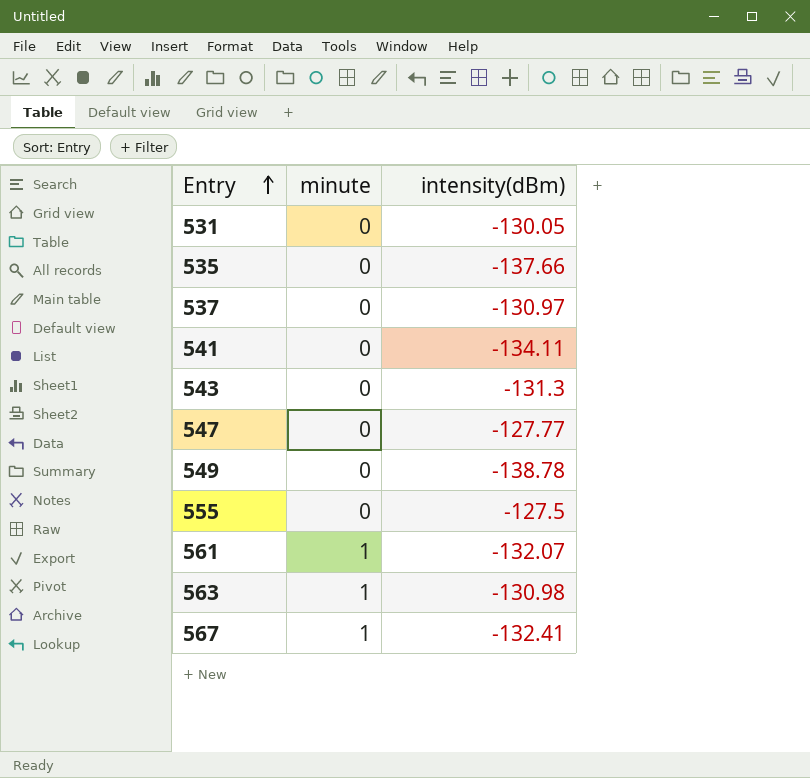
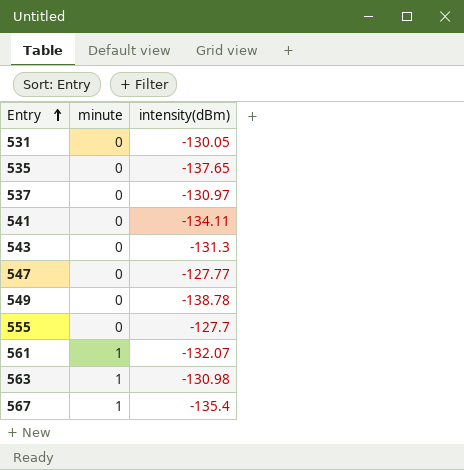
535 | intensity(dBm): -137.66 -> -137.65
555 | intensity(dBm): -127.5 -> -127.7
567 | intensity(dBm): -132.41 -> -135.4

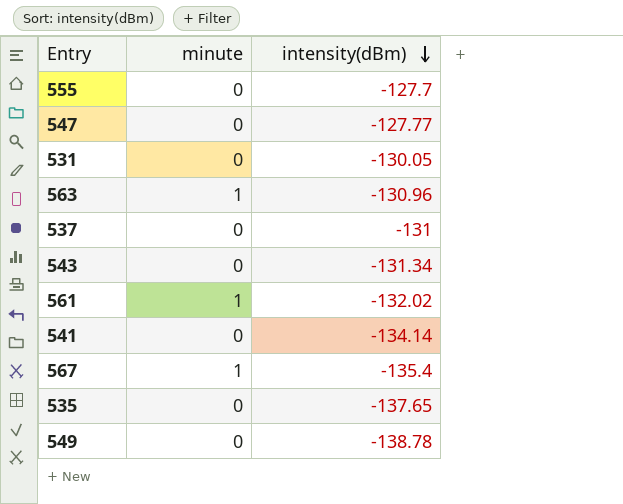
row order: Entry ascending -> intensity(dBm) descending
563 | intensity(dBm): -130.98 -> -130.96
537 | intensity(dBm): -130.97 -> -131
543 | intensity(dBm): -131.3 -> -131.34
561 | intensity(dBm): -132.07 -> -132.02
541 | intensity(dBm): -134.11 -> -134.14

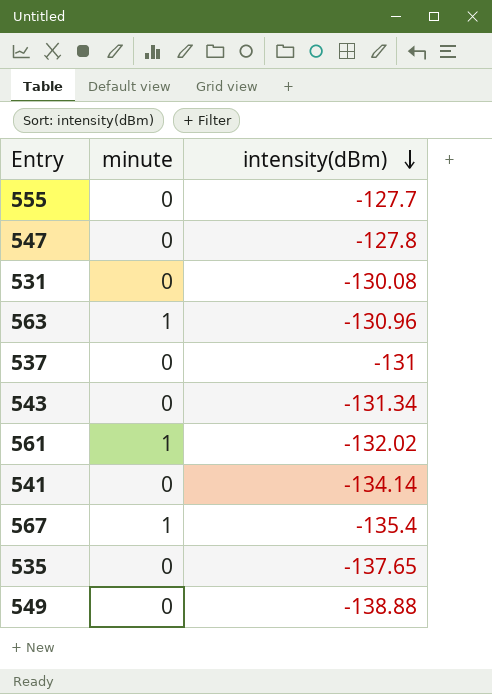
547 | intensity(dBm): -127.77 -> -127.8
531 | intensity(dBm): -130.05 -> -130.08
549 | intensity(dBm): -138.78 -> -138.88

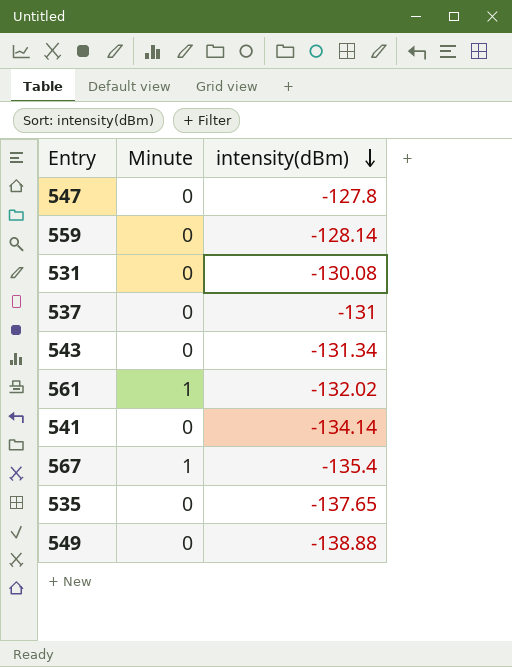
column name: minute -> Minute
row 555: 0 | -127.7 -> none
row 563: 1 | -130.96 -> none
row 559: none -> 0 | -128.14

